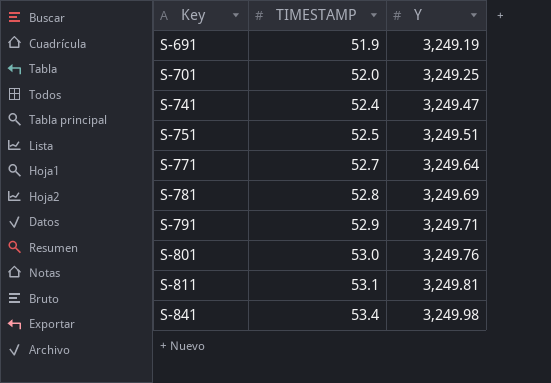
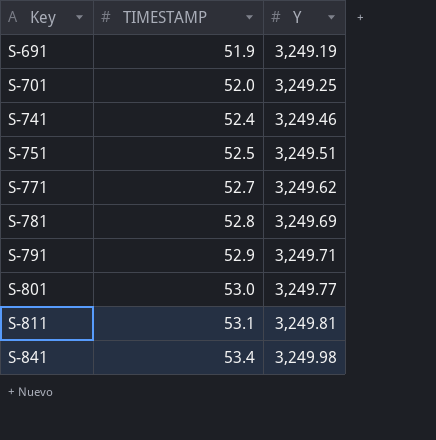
S-741 | Y: 3,249.47 -> 3,249.46
S-771 | Y: 3,249.64 -> 3,249.62
S-801 | Y: 3,249.76 -> 3,249.77

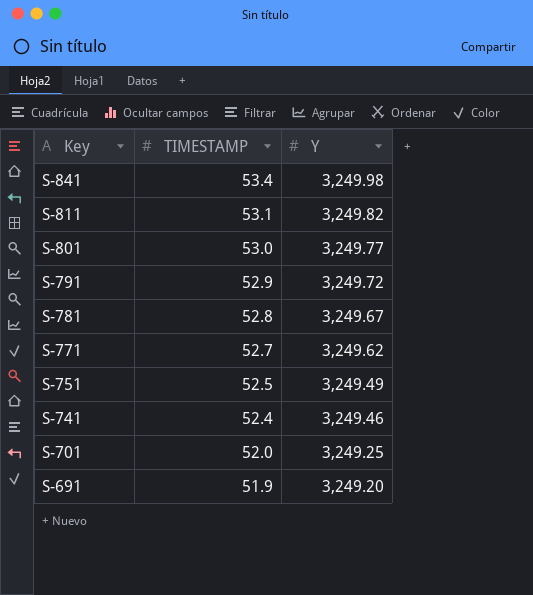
row order: Key ascending -> Key descending
S-811 | Y: 3,249.81 -> 3,249.82
S-791 | Y: 3,249.71 -> 3,249.72
S-781 | Y: 3,249.69 -> 3,249.67
S-751 | Y: 3,249.51 -> 3,249.49
S-691 | Y: 3,249.19 -> 3,249.20

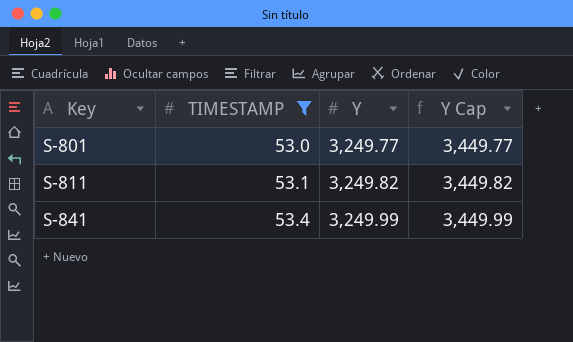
filter: none -> TIMESTAMP >= 53.0
row order: Key descending -> Key ascending
column Y Cap | formula: none -> [Y] + 200
S-841 | Y: 3,249.98 -> 3,249.99

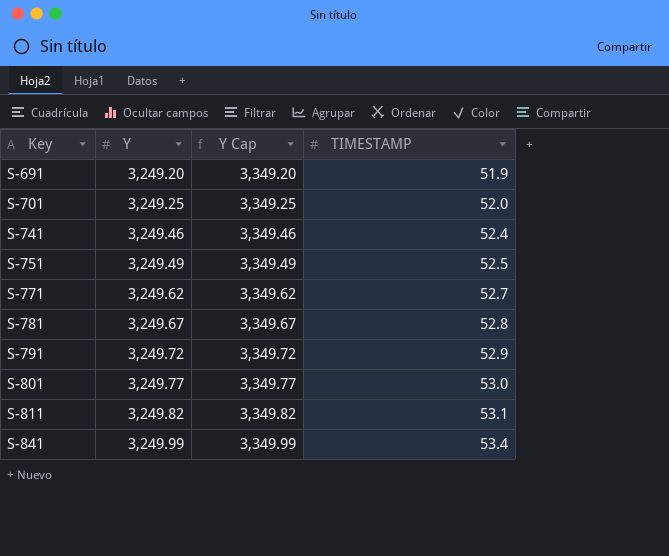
filter: TIMESTAMP >= 53.0 -> none
column Y Cap | formula: [Y] + 200 -> [Y] + 100
column TIMESTAMP | position: 2 -> 4

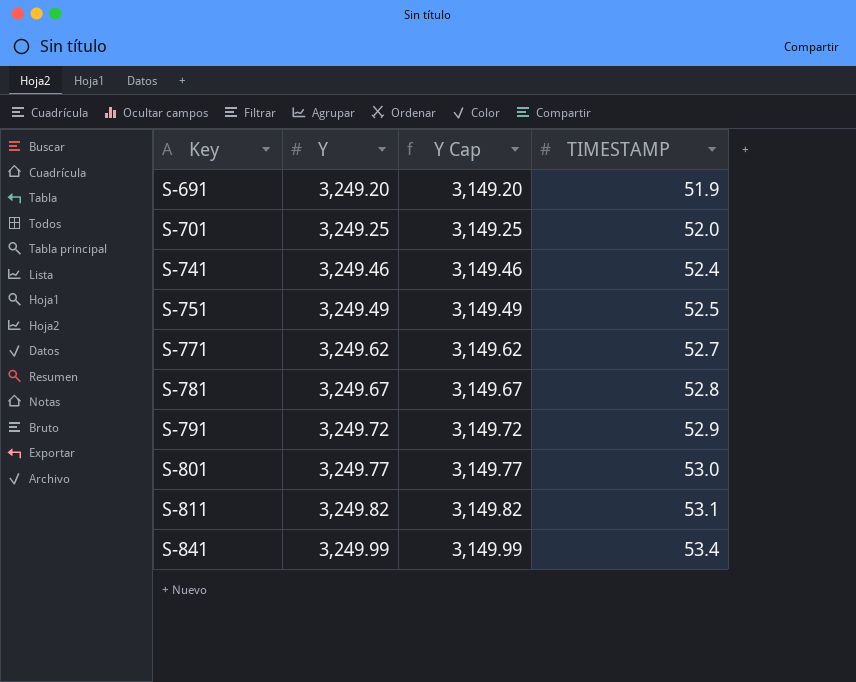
column Y Cap | formula: [Y] + 100 -> [Y] - 100

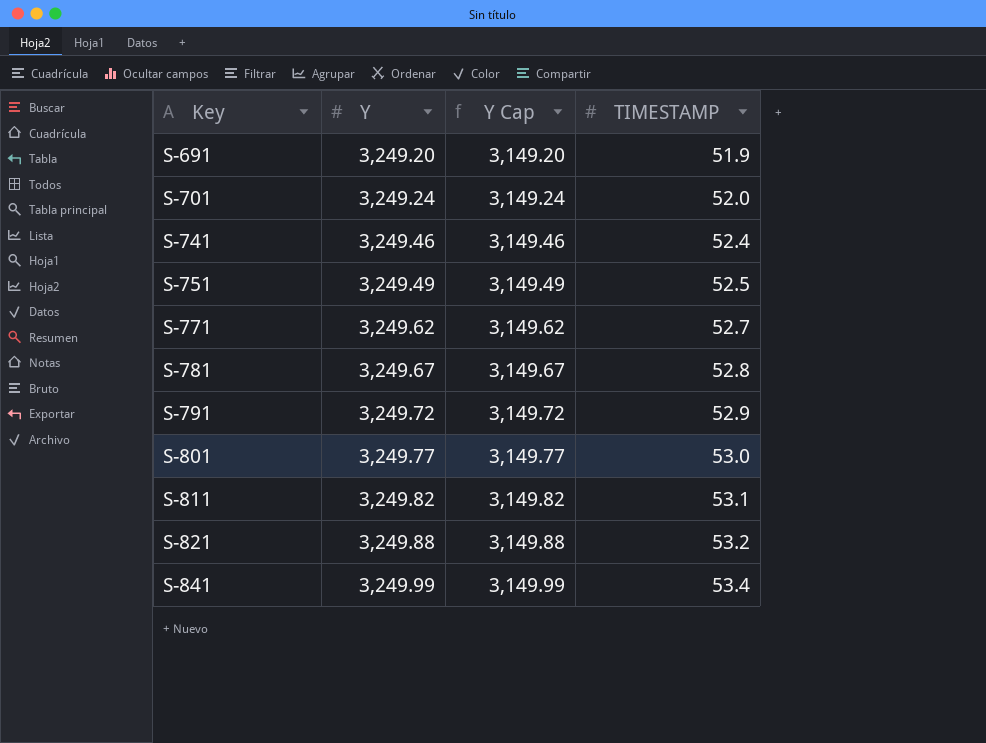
S-701 | Y: 3,249.25 -> 3,249.24
S-701 | Y Cap: 3,149.25 -> 3,149.24
row S-821: none -> 3,249.88 | 3,149.88 | 53.2

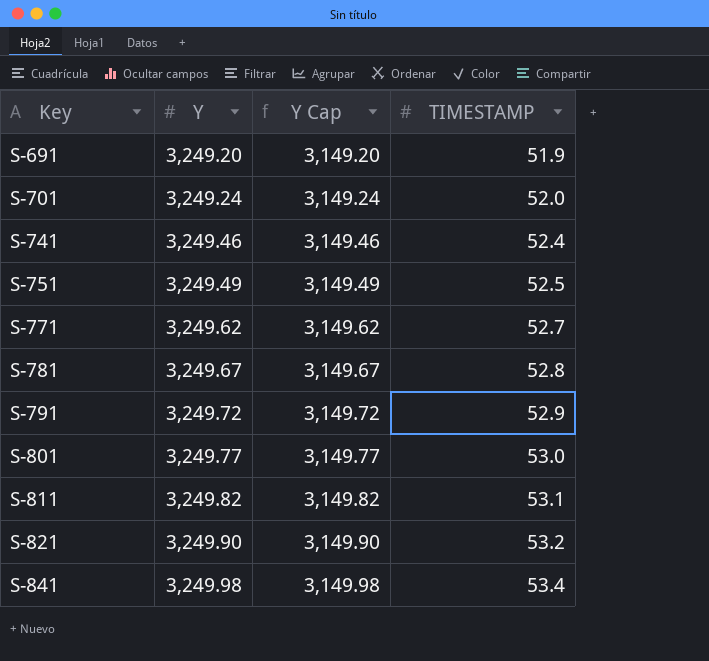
S-821 | Y: 3,249.88 -> 3,249.90
S-821 | Y Cap: 3,149.88 -> 3,149.90
S-841 | Y: 3,249.99 -> 3,249.98
S-841 | Y Cap: 3,149.99 -> 3,149.98

